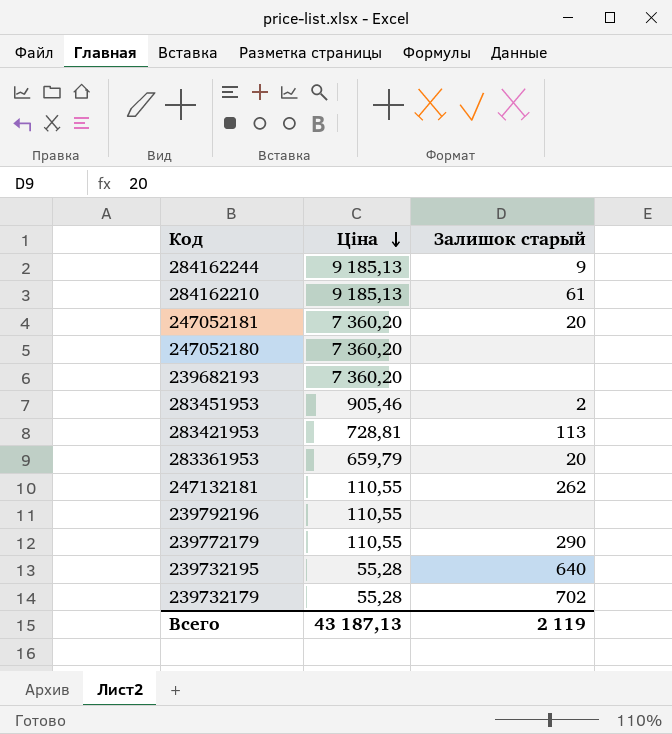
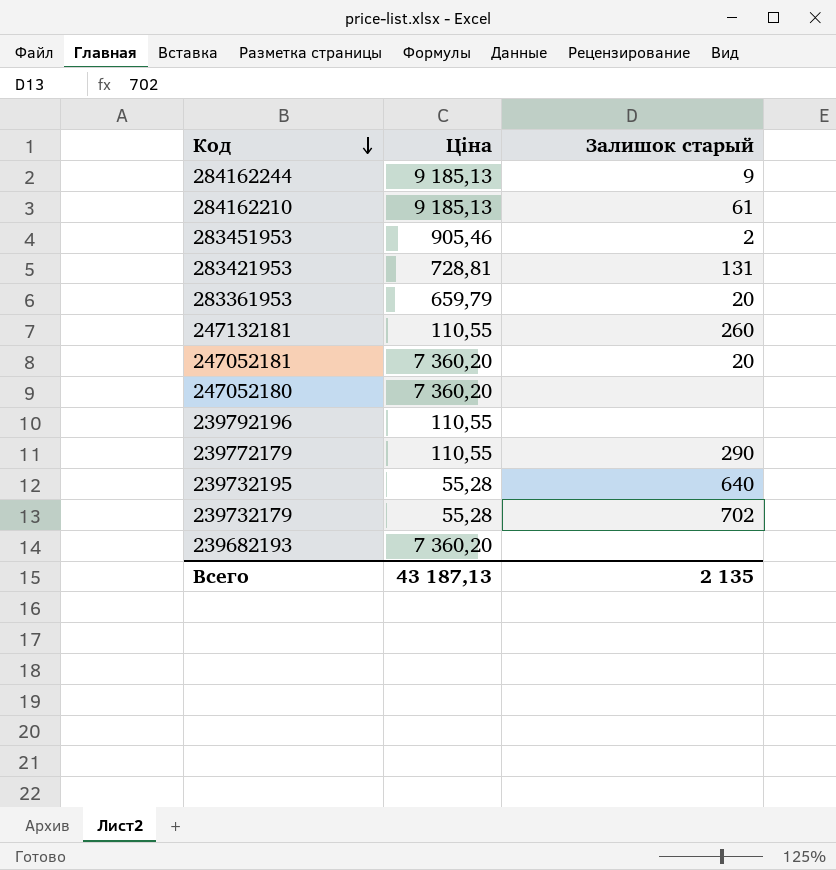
row order: Ціна descending -> Код descending
283421953 | Залишок старый: 113 -> 131
247132181 | Залишок старый: 262 -> 260
Всего | Залишок старый: 2 119 -> 2 135

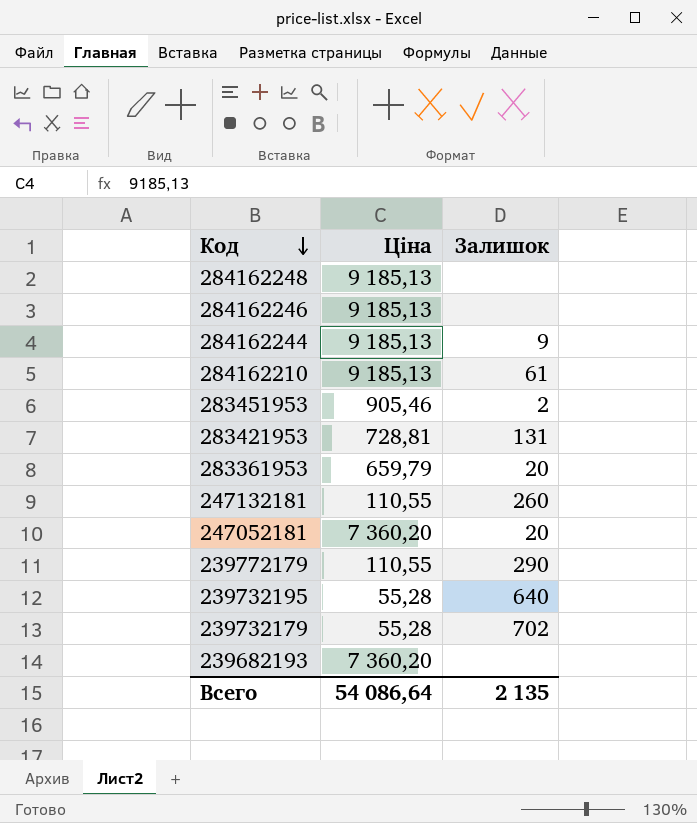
column name: Залишок старый -> Залишок
row 247052180: 7 360,20 | none -> none
row 239792196: 110,55 | none -> none
row 284162248: none -> 9 185,13 | none
row 284162246: none -> 9 185,13 | none
Всего | Ціна: 43 187,13 -> 54 086,64

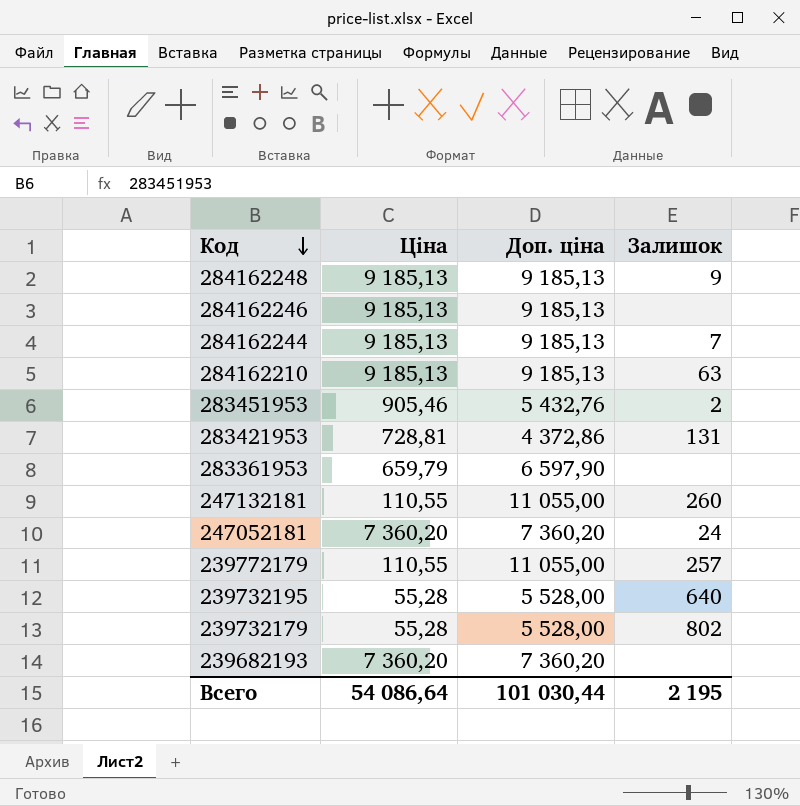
column Доп. ціна | position: none -> 3
284162248 | Залишок: none -> 9
284162244 | Залишок: 9 -> 7
284162210 | Залишок: 61 -> 63
283361953 | Залишок: 20 -> none
247052181 | Залишок: 20 -> 24
239772179 | Залишок: 290 -> 257
239732179 | Залишок: 702 -> 802
Всего | Залишок: 2 135 -> 2 195

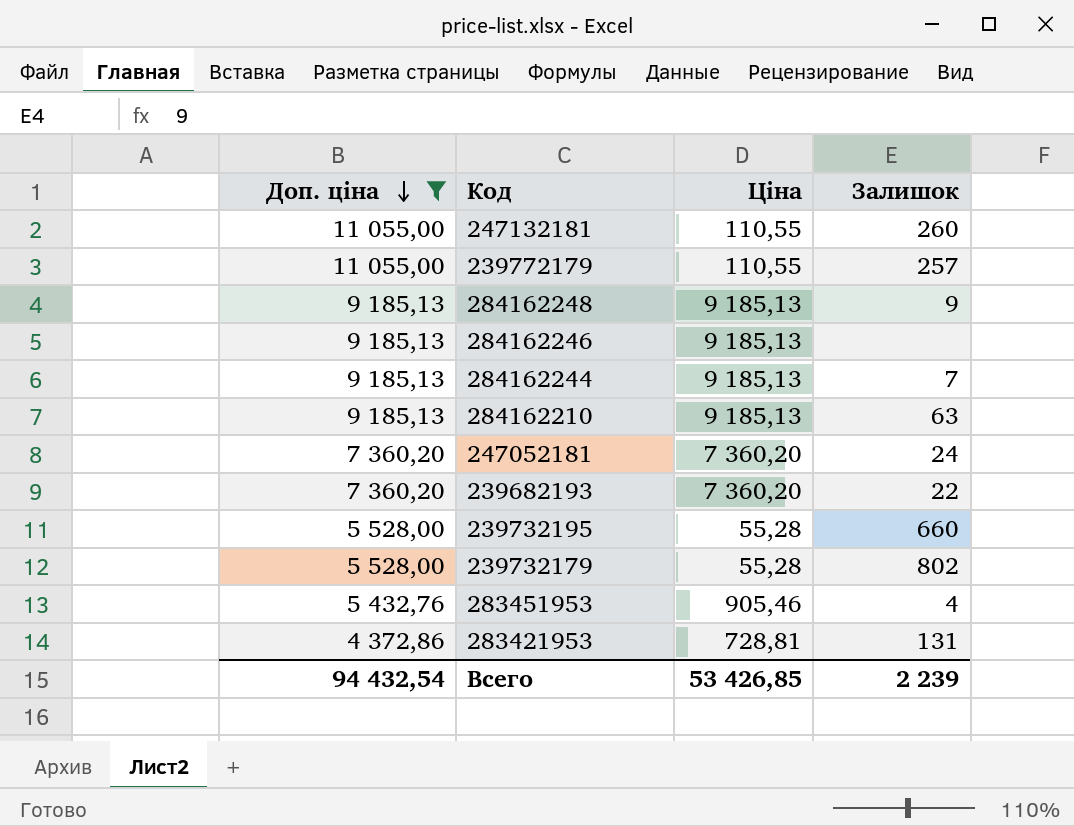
filter: none -> Доп. ціна != 6 597,90
row order: Код descending -> Доп. ціна descending
column Доп. ціна | position: 3 -> 1
239682193 | Залишок: none -> 22
239732195 | Залишок: 640 -> 660
283451953 | Залишок: 2 -> 4
Всего | Доп. ціна: 101 030,44 -> 94 432,54
Всего | Ціна: 54 086,64 -> 53 426,85
Всего | Залишок: 2 195 -> 2 239

